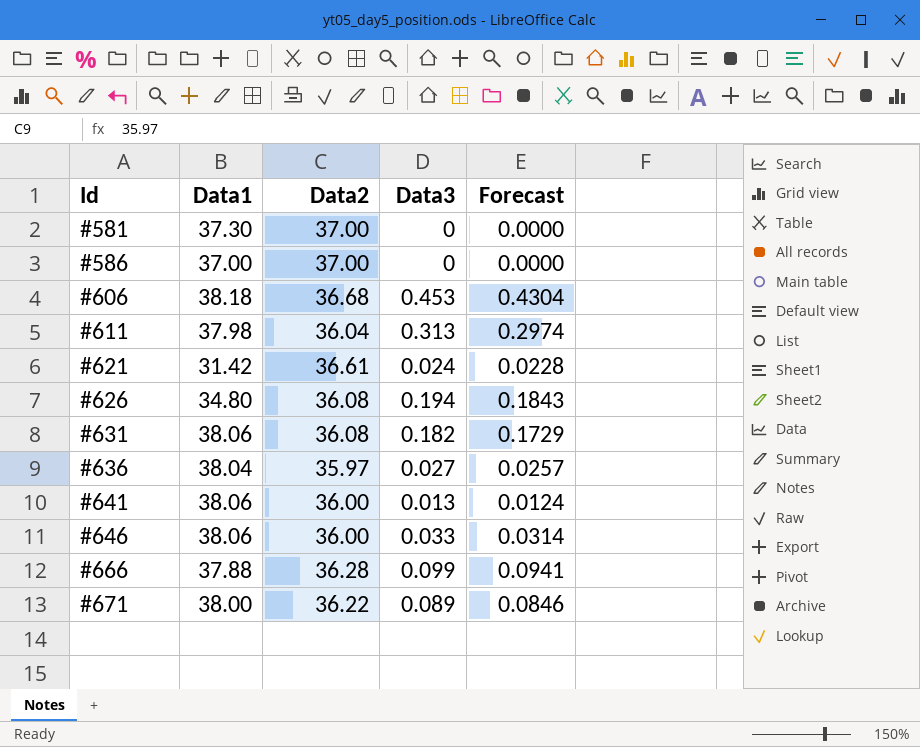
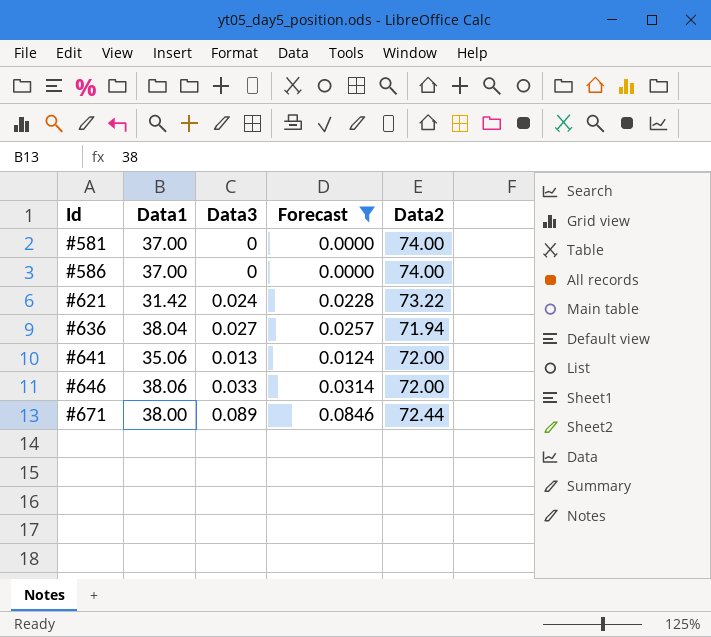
filter: none -> Forecast <= 0.0846
column Data2 | position: 3 -> 5
#581 | Data1: 37.30 -> 37.00
#581 | Data2: 37.00 -> 74.00
#586 | Data2: 37.00 -> 74.00
#621 | Data2: 36.61 -> 73.22
#636 | Data2: 35.97 -> 71.94
#641 | Data1: 38.06 -> 35.06
#641 | Data2: 36.00 -> 72.00
#646 | Data2: 36.00 -> 72.00
#671 | Data2: 36.22 -> 72.44

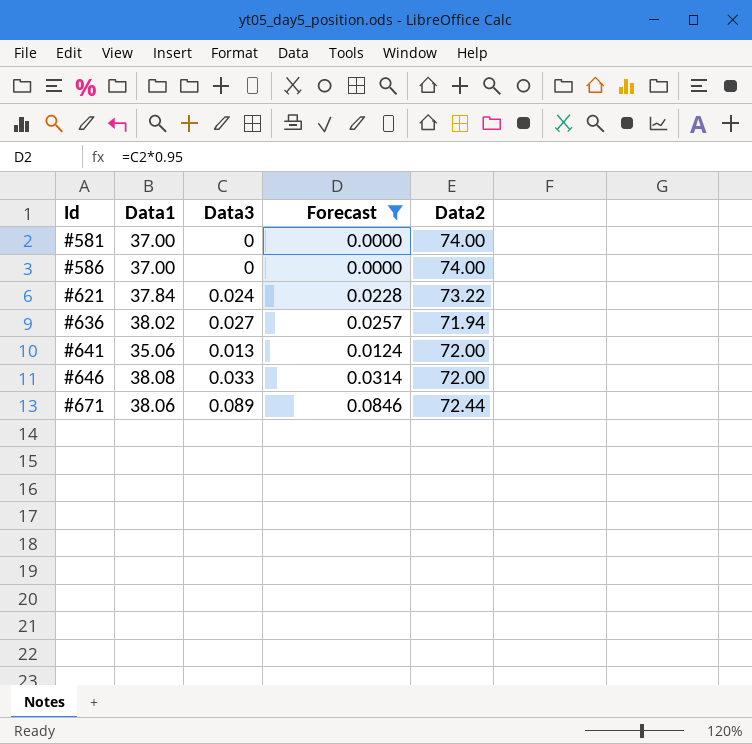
#621 | Data1: 31.42 -> 37.84
#636 | Data1: 38.04 -> 38.02
#646 | Data1: 38.06 -> 38.08
#671 | Data1: 38.00 -> 38.06

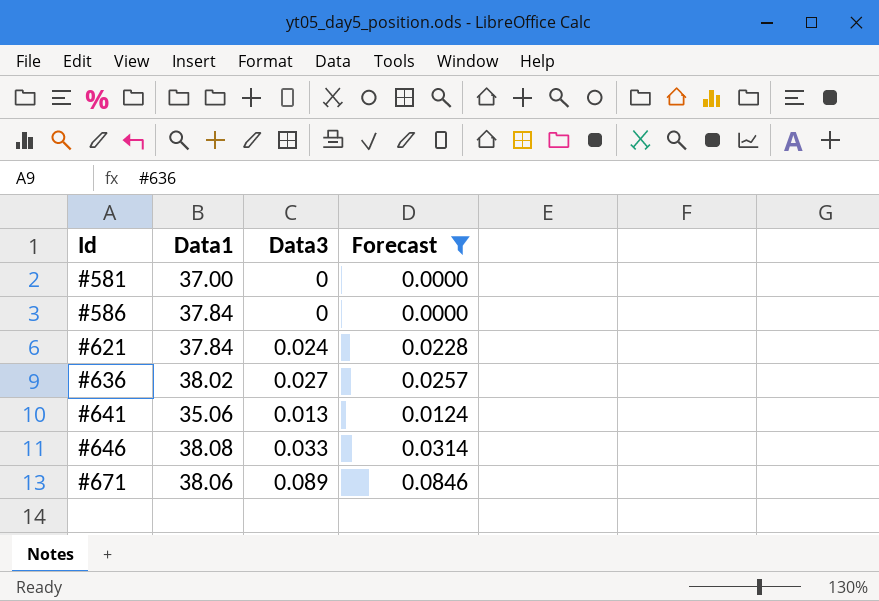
column Data2 | position: 5 -> none
#586 | Data1: 37.00 -> 37.84

